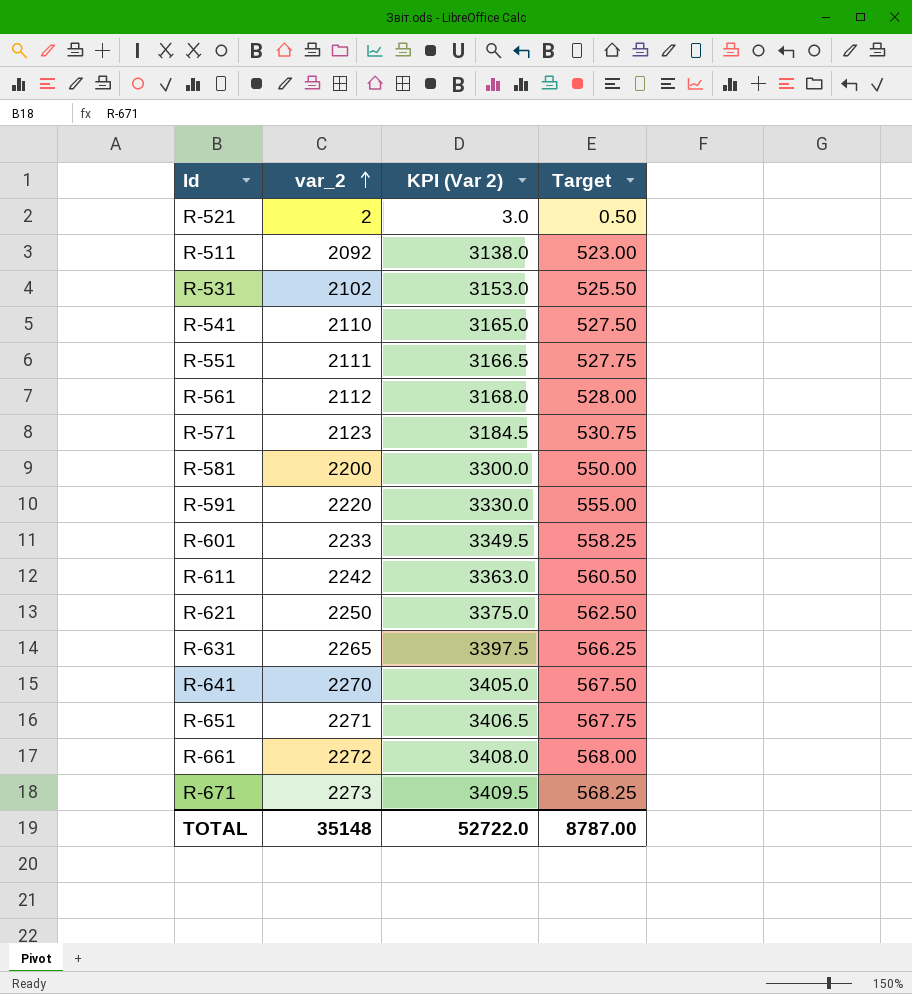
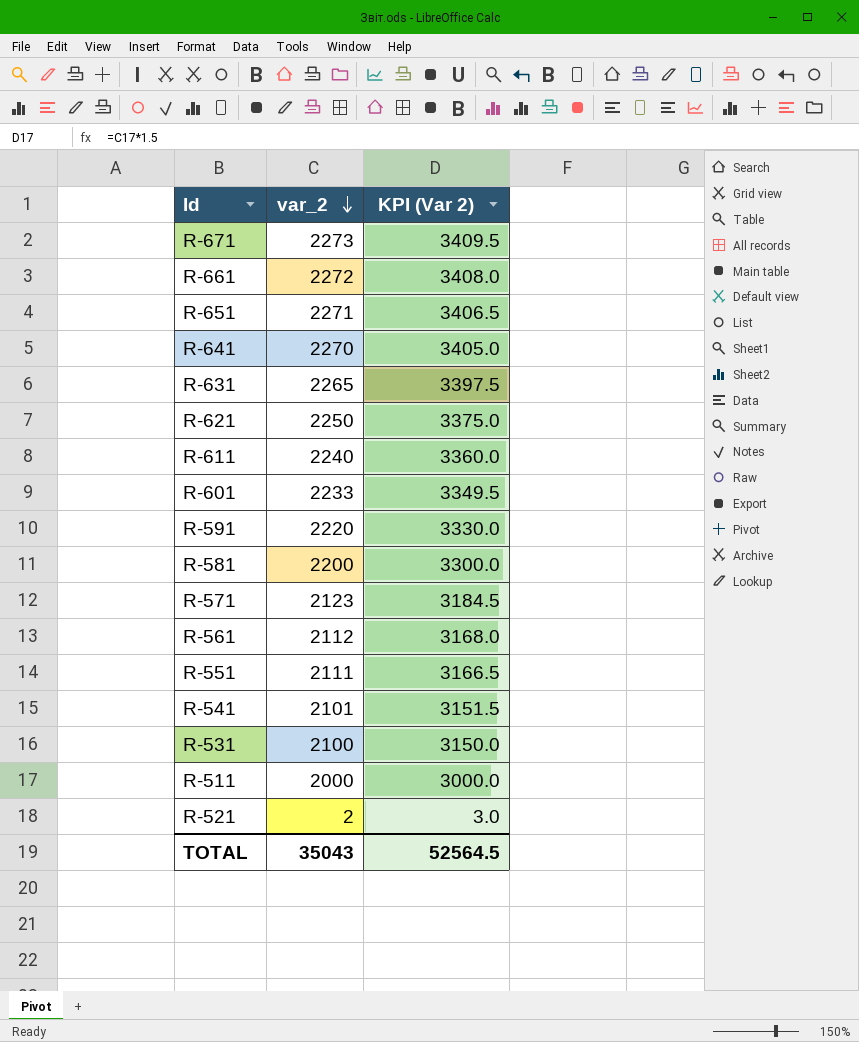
row order: var_2 ascending -> var_2 descending
column Target | formula: [var_2] * 0.25 -> none
R-611 | var_2: 2242 -> 2240
R-611 | KPI (Var 2): 3363.0 -> 3360.0
R-541 | var_2: 2110 -> 2101
R-541 | KPI (Var 2): 3165.0 -> 3151.5
R-531 | var_2: 2102 -> 2100
R-531 | KPI (Var 2): 3153.0 -> 3150.0
R-511 | var_2: 2092 -> 2000
R-511 | KPI (Var 2): 3138.0 -> 3000.0
TOTAL | var_2: 35148 -> 35043
TOTAL | KPI (Var 2): 52722.0 -> 52564.5

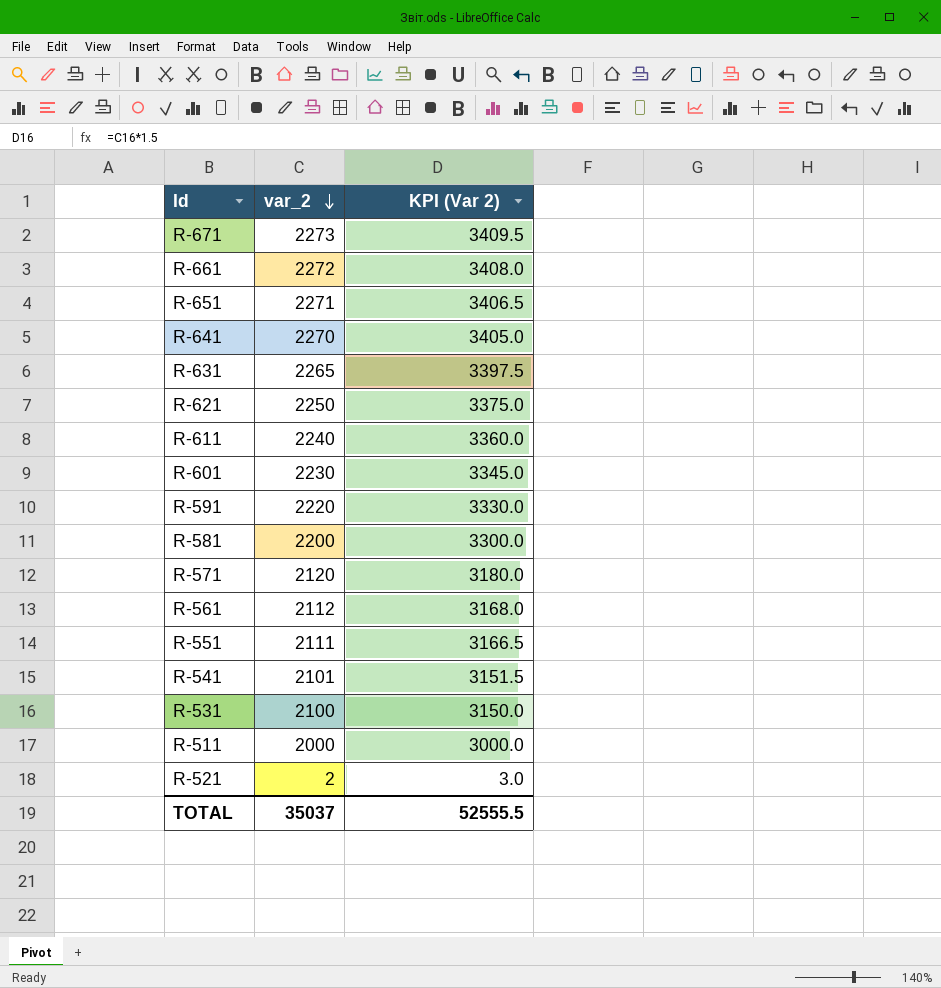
R-601 | var_2: 2233 -> 2230
R-601 | KPI (Var 2): 3349.5 -> 3345.0
R-571 | var_2: 2123 -> 2120
R-571 | KPI (Var 2): 3184.5 -> 3180.0
TOTAL | var_2: 35043 -> 35037
TOTAL | KPI (Var 2): 52564.5 -> 52555.5

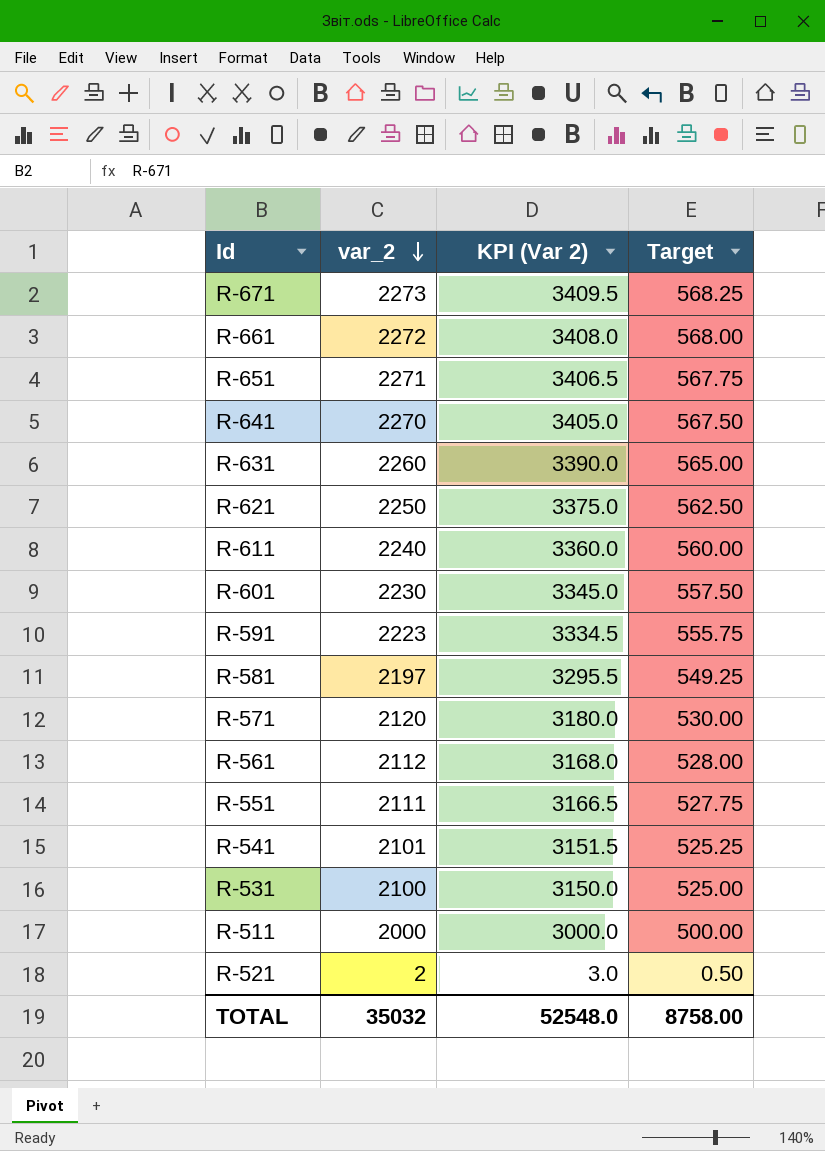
column Target | formula: none -> [var_2] * 0.25
R-631 | var_2: 2265 -> 2260
R-631 | KPI (Var 2): 3397.5 -> 3390.0
R-591 | var_2: 2220 -> 2223
R-591 | KPI (Var 2): 3330.0 -> 3334.5
R-581 | var_2: 2200 -> 2197
R-581 | KPI (Var 2): 3300.0 -> 3295.5
TOTAL | var_2: 35037 -> 35032
TOTAL | KPI (Var 2): 52555.5 -> 52548.0

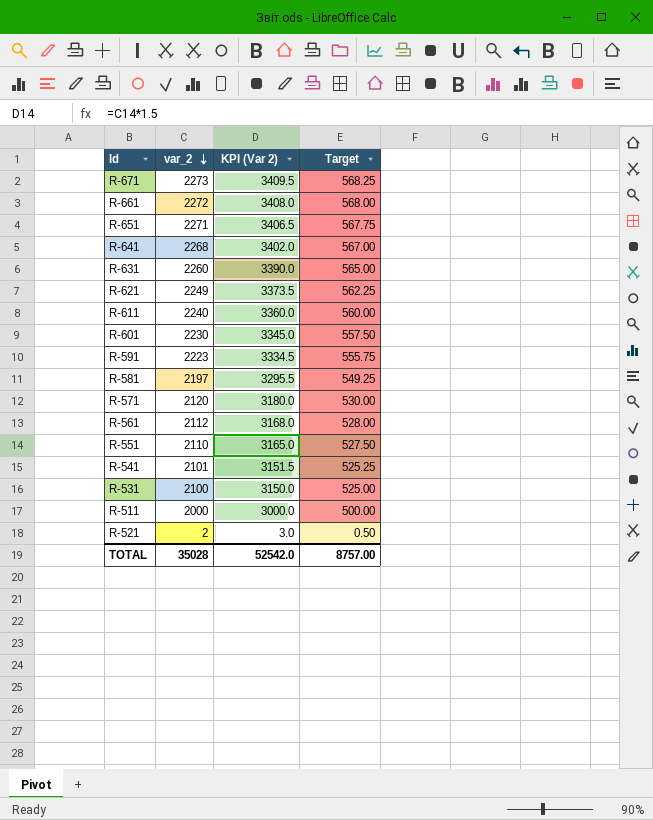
R-641 | var_2: 2270 -> 2268
R-641 | KPI (Var 2): 3405.0 -> 3402.0
R-641 | Target: 567.50 -> 567.00
R-621 | var_2: 2250 -> 2249
R-621 | KPI (Var 2): 3375.0 -> 3373.5
R-621 | Target: 562.50 -> 562.25
R-551 | var_2: 2111 -> 2110
R-551 | KPI (Var 2): 3166.5 -> 3165.0
R-551 | Target: 527.75 -> 527.50
TOTAL | var_2: 35032 -> 35028
TOTAL | KPI (Var 2): 52548.0 -> 52542.0
TOTAL | Target: 8758.00 -> 8757.00

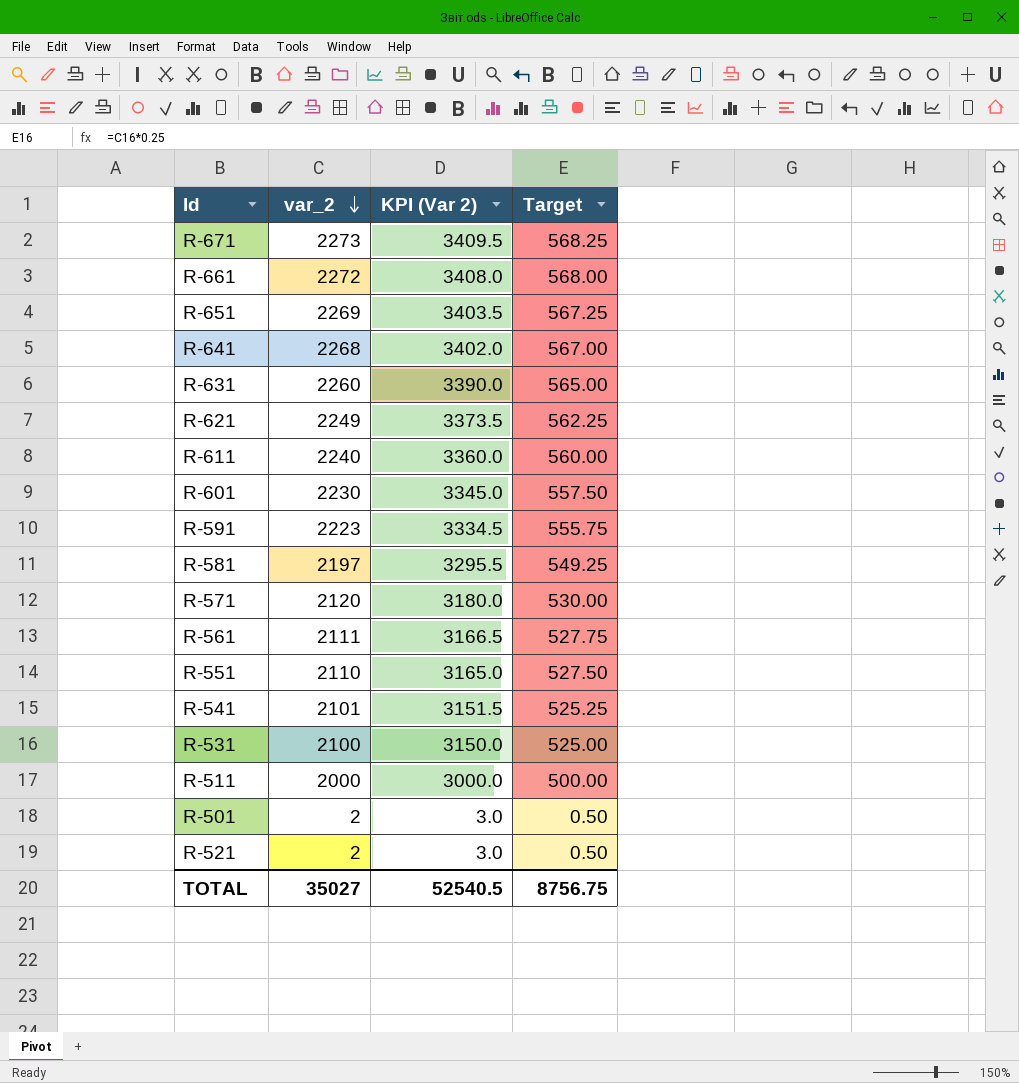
R-651 | var_2: 2271 -> 2269
R-651 | KPI (Var 2): 3406.5 -> 3403.5
R-651 | Target: 567.75 -> 567.25
R-561 | var_2: 2112 -> 2111
R-561 | KPI (Var 2): 3168.0 -> 3166.5
R-561 | Target: 528.00 -> 527.75
row R-501: none -> 2 | 3.0 | 0.50
TOTAL | var_2: 35028 -> 35027
TOTAL | KPI (Var 2): 52542.0 -> 52540.5
TOTAL | Target: 8757.00 -> 8756.75

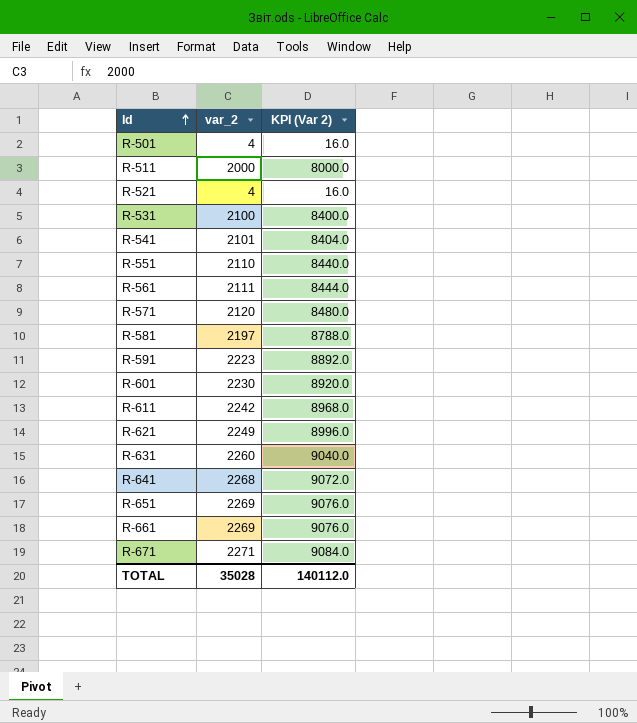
row order: var_2 descending -> Id ascending
column Target | formula: [var_2] * 0.25 -> none
column KPI (Var 2) | formula: [var_2] * 1.5 -> [var_2] * 4
R-501 | var_2: 2 -> 4
R-521 | var_2: 2 -> 4
R-611 | var_2: 2240 -> 2242
R-661 | var_2: 2272 -> 2269
R-671 | var_2: 2273 -> 2271
TOTAL | var_2: 35027 -> 35028
TOTAL | KPI (Var 2): 52540.5 -> 140112.0

